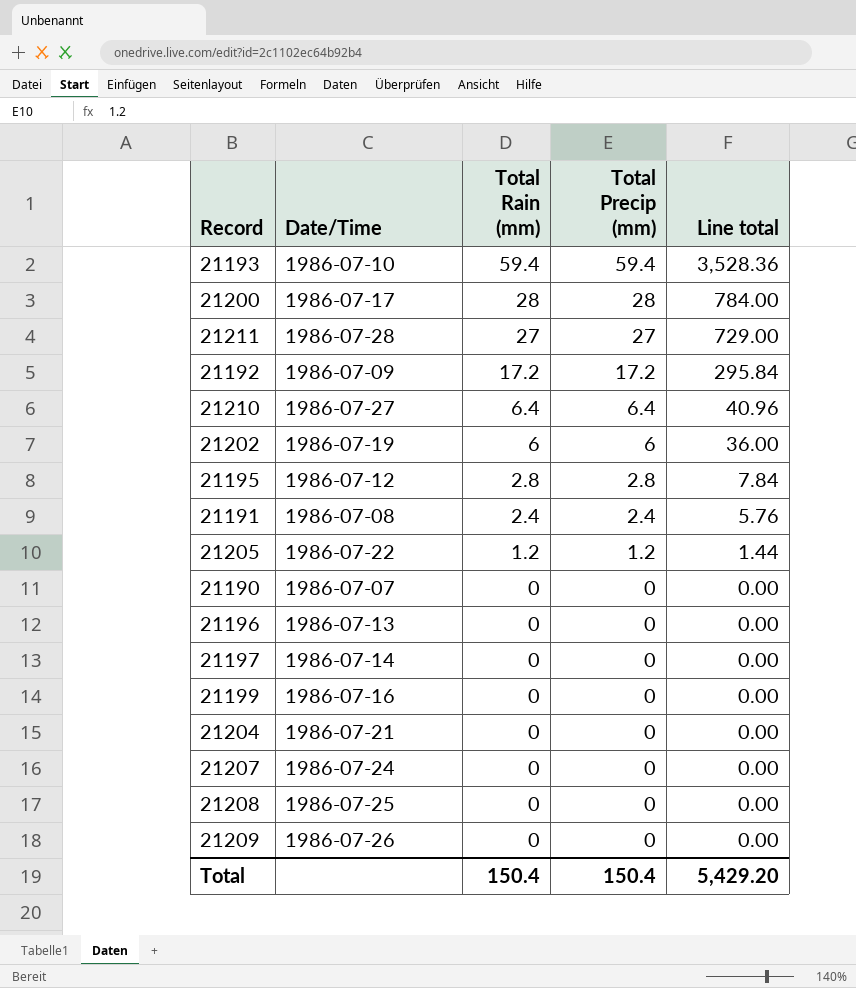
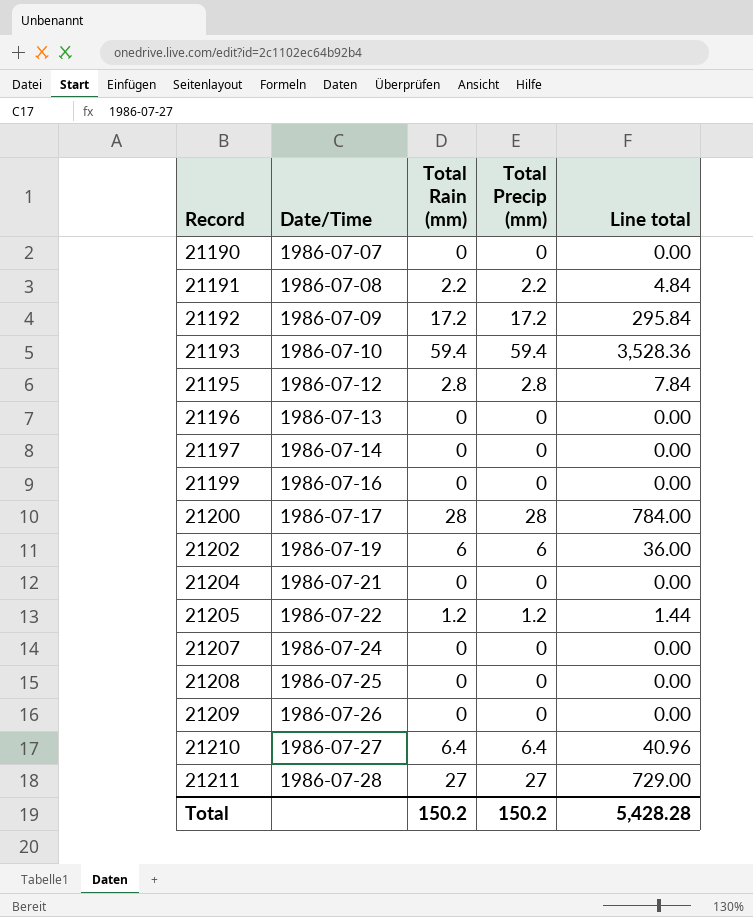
row order: Total Rain (mm) descending -> Record ascending
21191 | Total Rain (mm): 2.4 -> 2.2
21191 | Total Precip (mm): 2.4 -> 2.2
21191 | Line total: 5.76 -> 4.84
Total | Total Rain (mm): 150.4 -> 150.2
Total | Total Precip (mm): 150.4 -> 150.2
Total | Line total: 5,429.20 -> 5,428.28

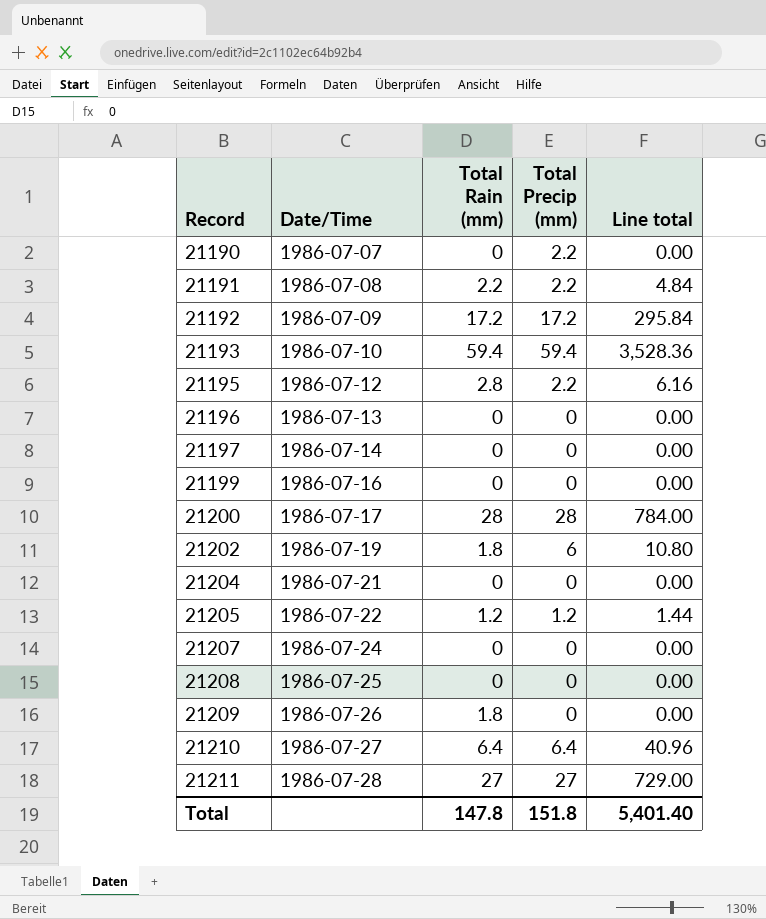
21190 | Total Precip (mm): 0 -> 2.2
21195 | Total Precip (mm): 2.8 -> 2.2
21195 | Line total: 7.84 -> 6.16
21202 | Total Rain (mm): 6 -> 1.8
21202 | Line total: 36.00 -> 10.80
21209 | Total Rain (mm): 0 -> 1.8
Total | Total Rain (mm): 150.2 -> 147.8
Total | Total Precip (mm): 150.2 -> 151.8
Total | Line total: 5,428.28 -> 5,401.40

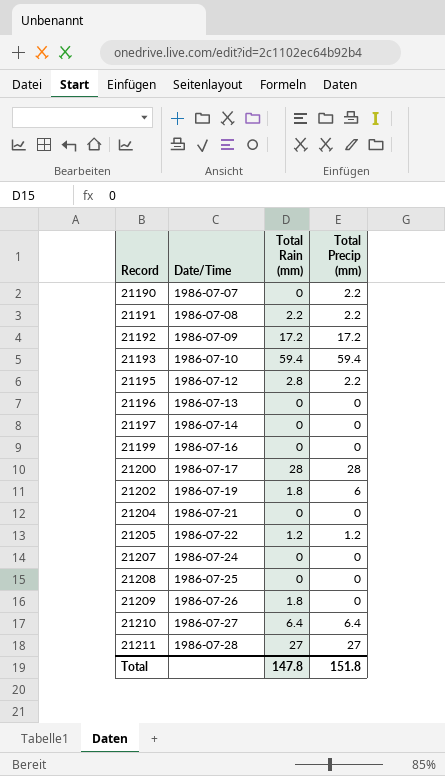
column Line total | formula: [Total Rain (mm)] * [Total Precip (mm)] -> none

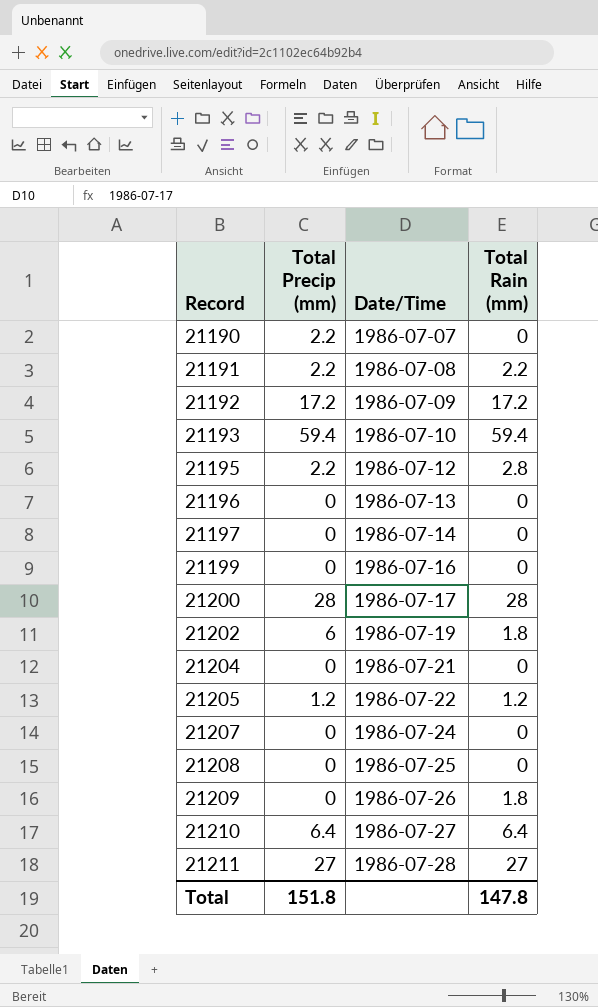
column Total Precip (mm) | position: 4 -> 2

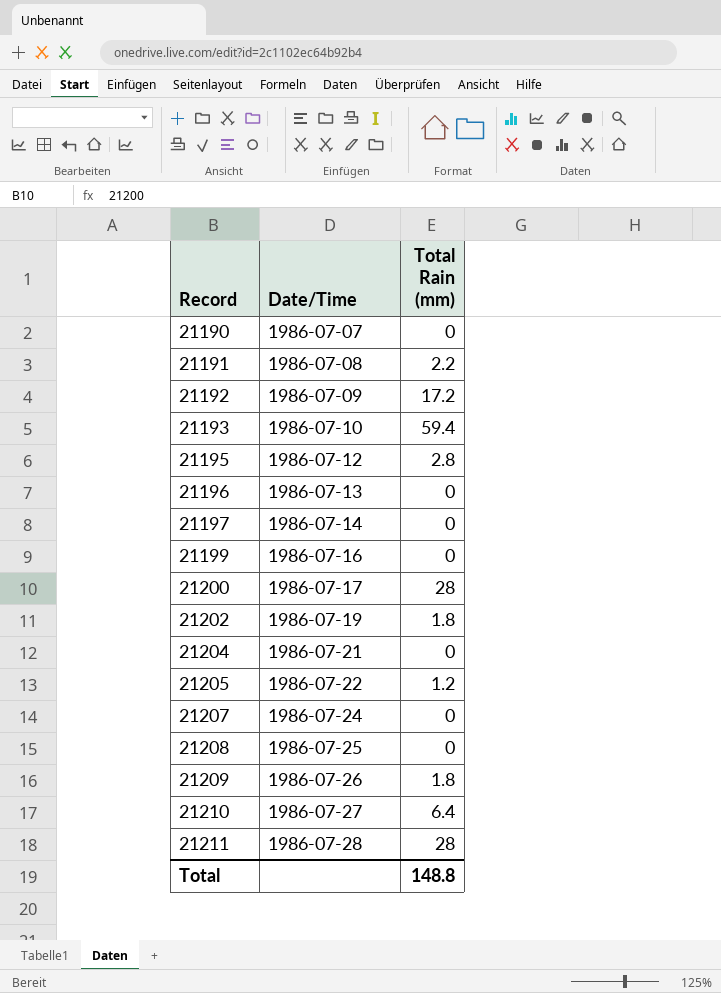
column Total Precip (mm) | position: 2 -> none
21211 | Total Rain (mm): 27 -> 28
Total | Total Rain (mm): 147.8 -> 148.8

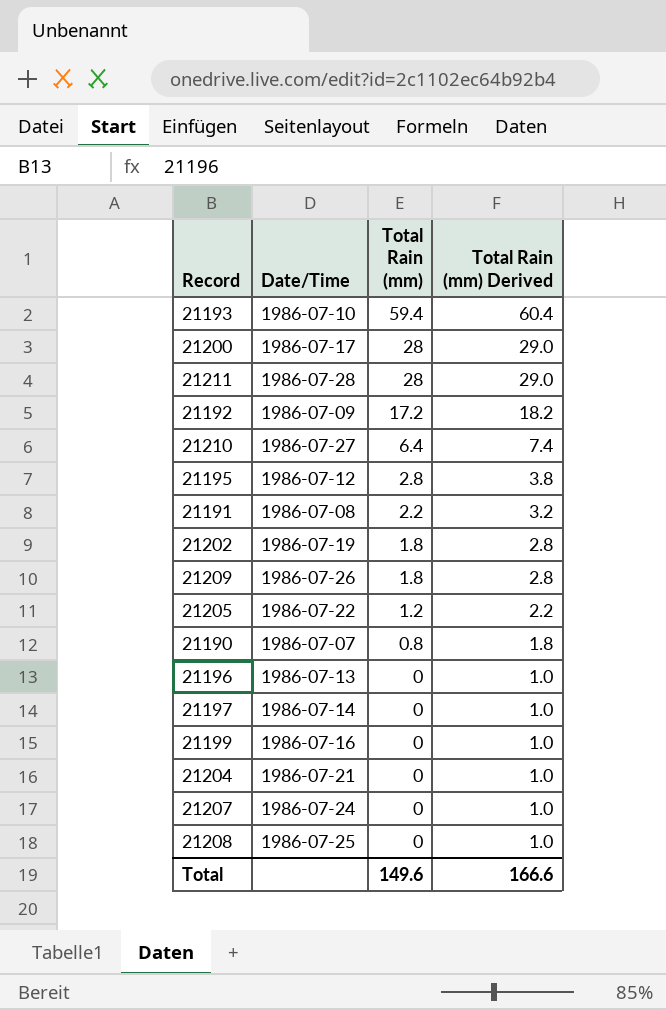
row order: Record ascending -> Total Rain (mm) descending
column Total Rain (mm) Derived | formula: none -> [Total Rain (mm)] + 1
21190 | Total Rain (mm): 0 -> 0.8
Total | Total Rain (mm): 148.8 -> 149.6

